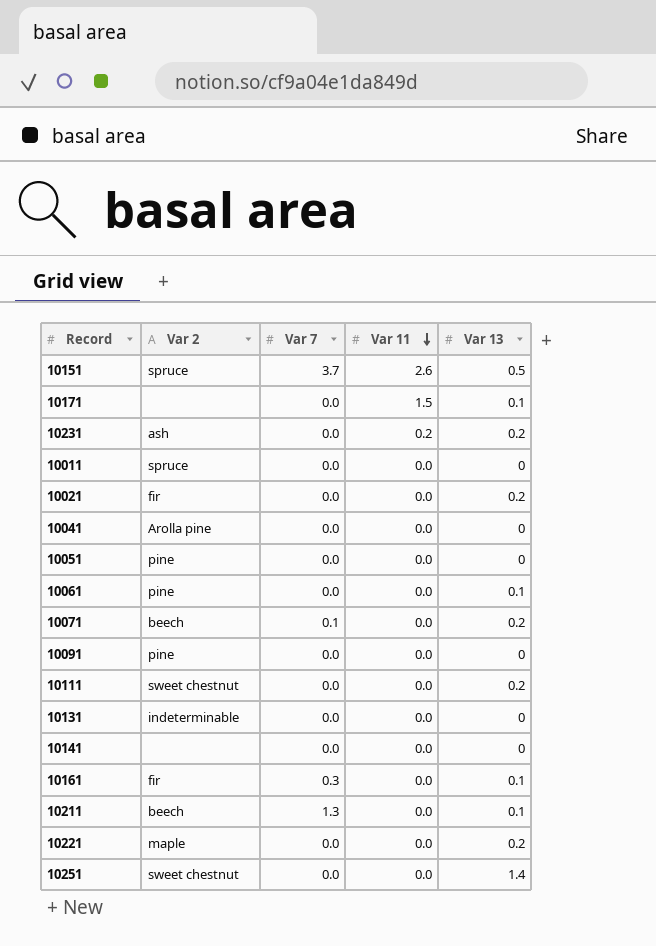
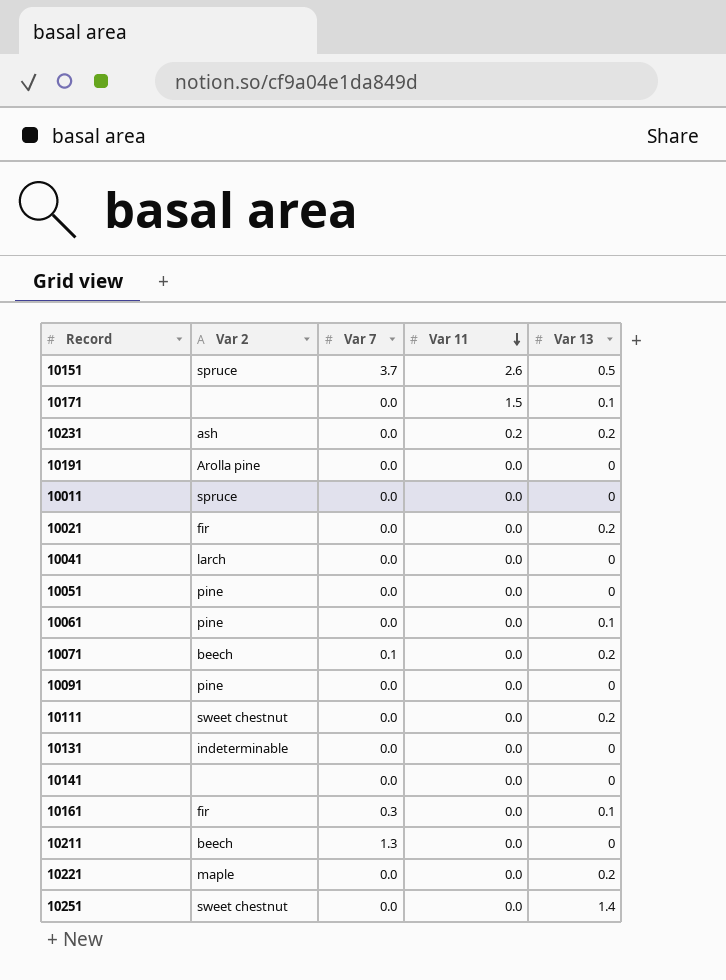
row 10191: none -> Arolla pine | 0.0 | 0.0 | 0
10041 | Var 2: Arolla pine -> larch
10211 | Var 13: 0.1 -> 0

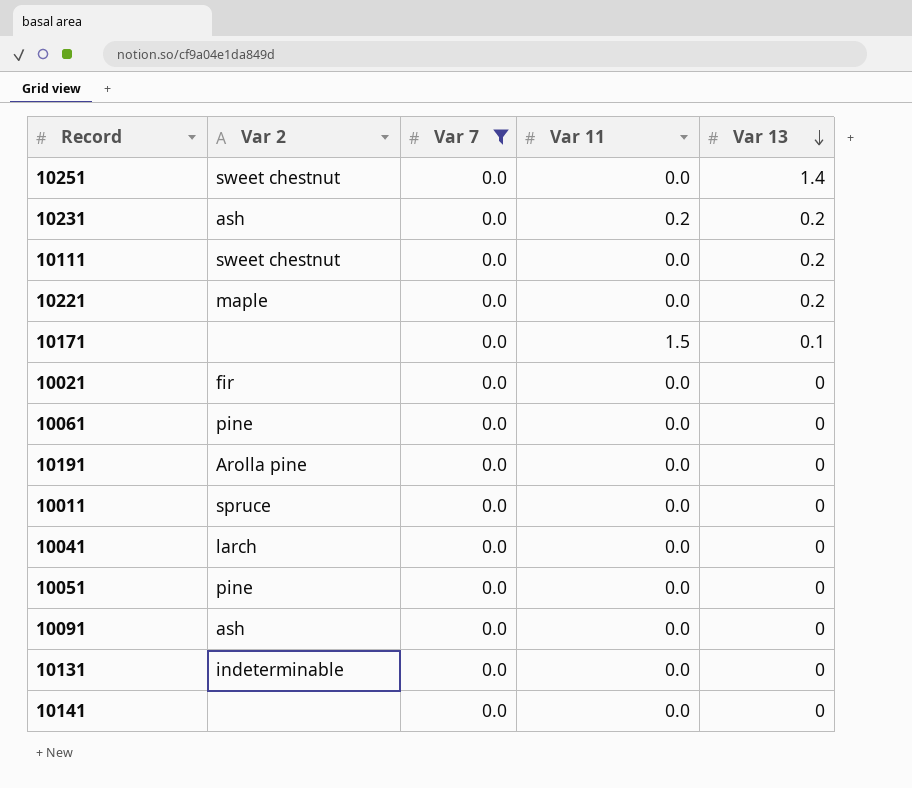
filter: none -> Var 7 = 0.0
row order: Var 11 descending -> Var 13 descending
10021 | Var 13: 0.2 -> 0
10061 | Var 13: 0.1 -> 0
10091 | Var 2: pine -> ash

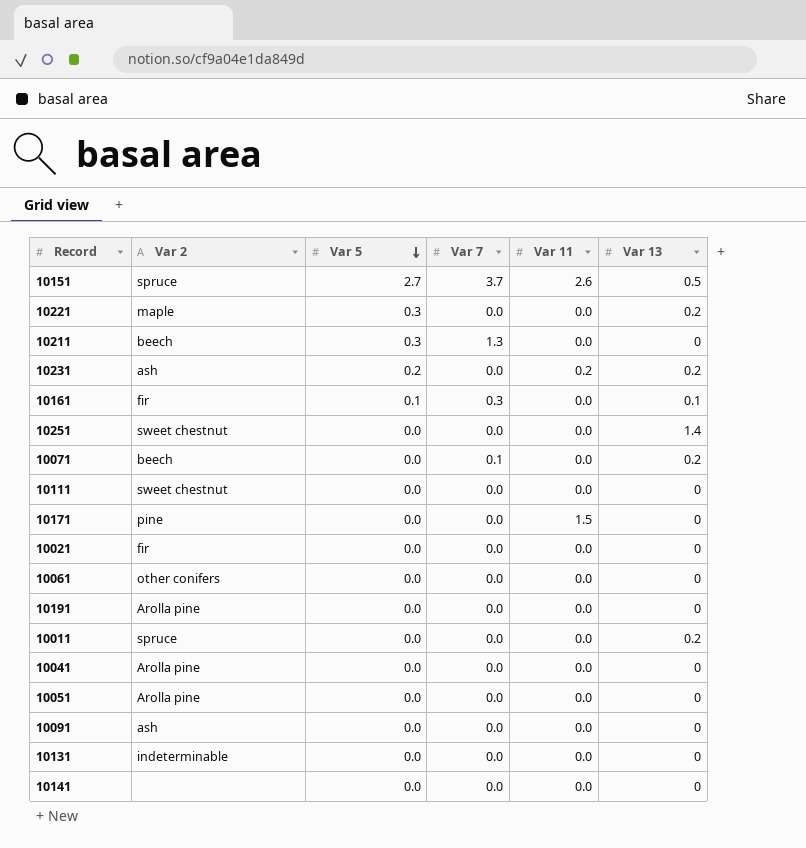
filter: Var 7 = 0.0 -> none
row order: Var 13 descending -> Var 5 descending
column Var 5 | position: none -> 3
10111 | Var 13: 0.2 -> 0
10171 | Var 2: none -> pine
10171 | Var 13: 0.1 -> 0
10061 | Var 2: pine -> other conifers
10011 | Var 13: 0 -> 0.2
10041 | Var 2: larch -> Arolla pine
10051 | Var 2: pine -> Arolla pine

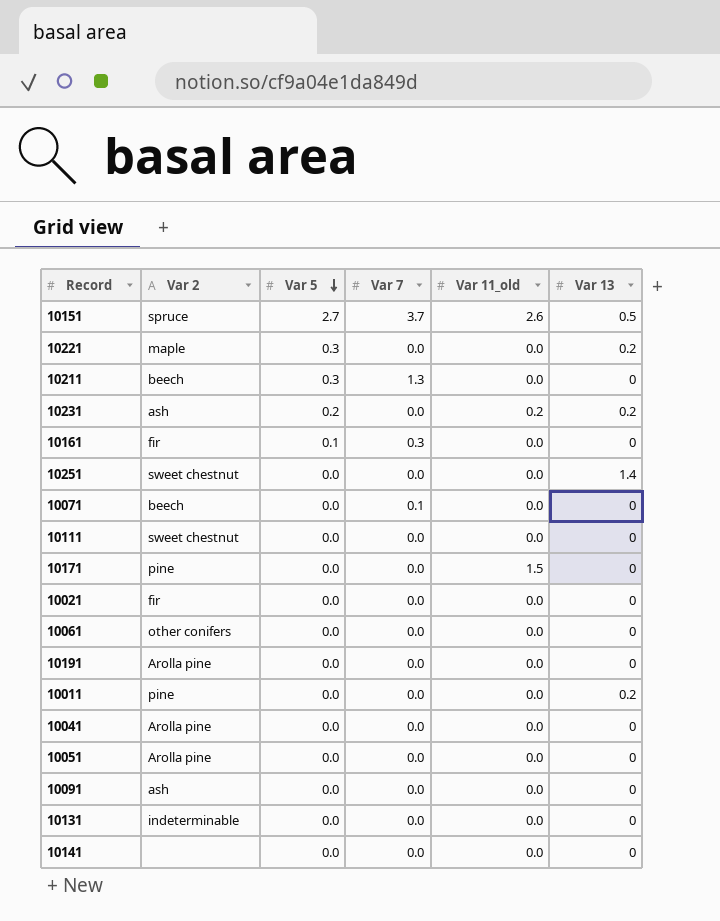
column name: Var 11 -> Var 11_old
10161 | Var 13: 0.1 -> 0
10071 | Var 13: 0.2 -> 0
10011 | Var 2: spruce -> pine

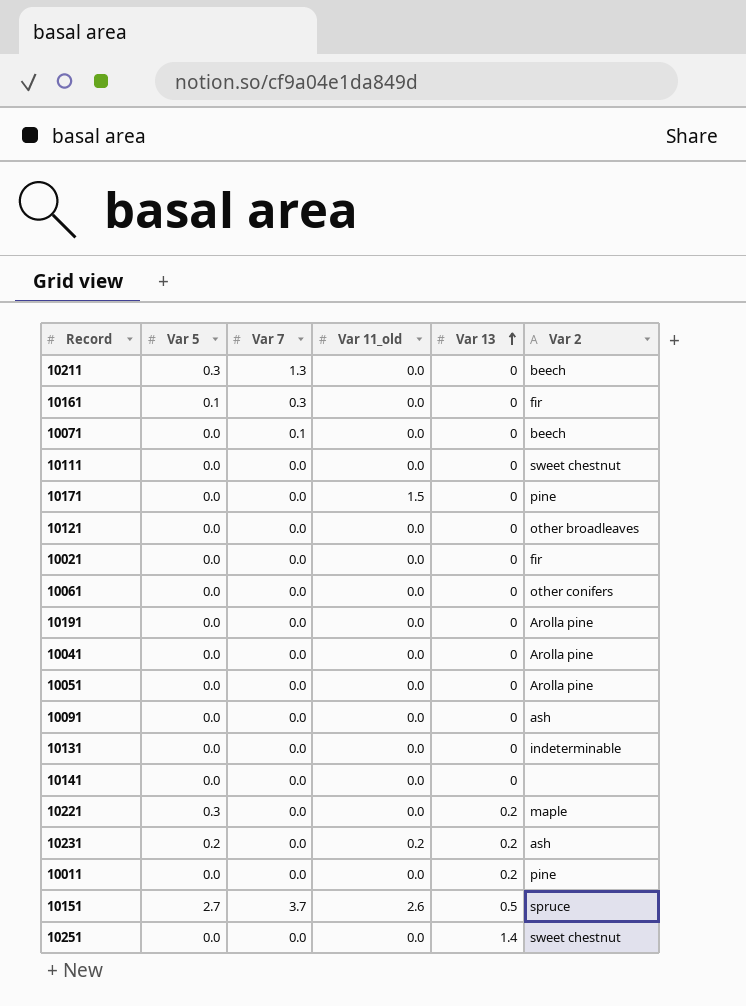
row order: Var 5 descending -> Var 13 ascending
column Var 2 | position: 2 -> 6
row 10121: none -> 0.0 | 0.0 | 0.0 | 0 | other broadleaves

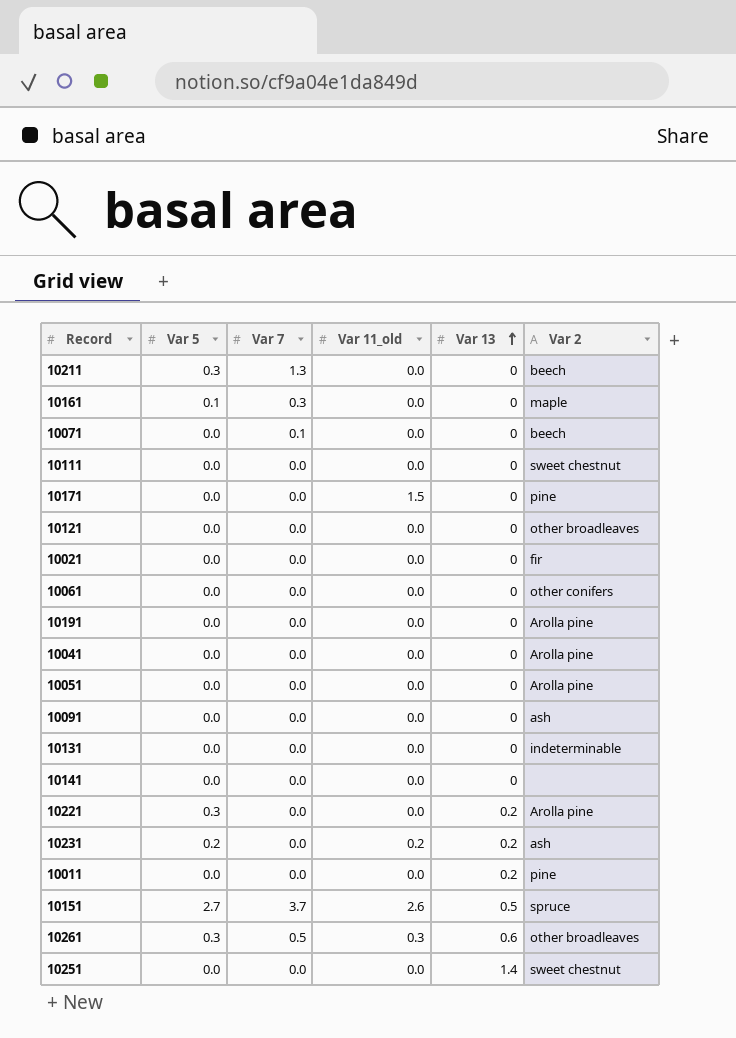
10161 | Var 2: fir -> maple
10221 | Var 2: maple -> Arolla pine
row 10261: none -> 0.3 | 0.5 | 0.3 | 0.6 | other broadleaves

